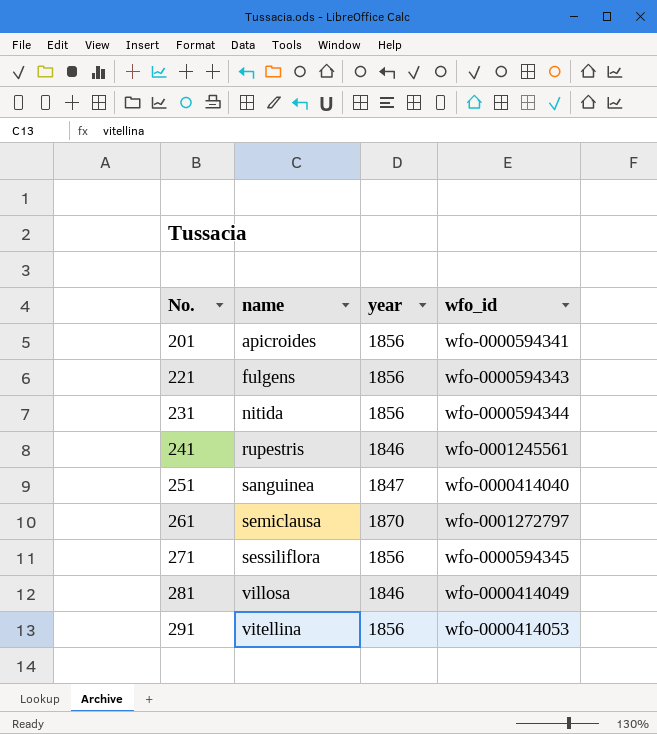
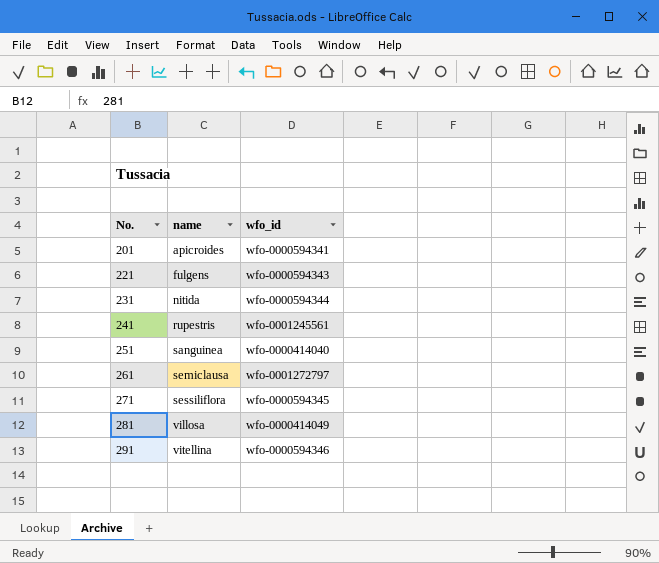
column year | position: 3 -> none
291 | wfo_id: wfo-0000414053 -> wfo-0000594346

